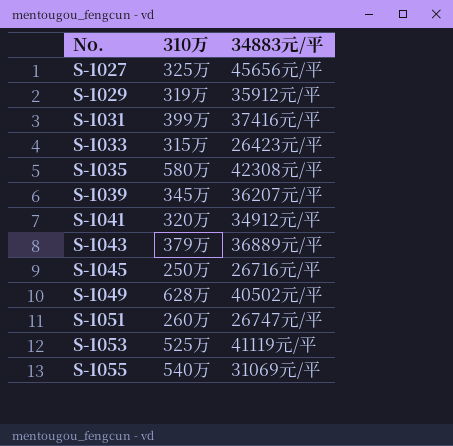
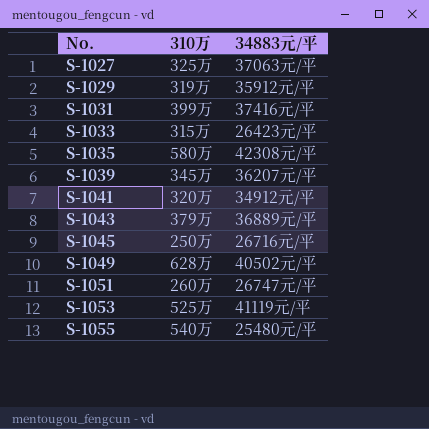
S-1027 | 34883元/平: 45656元/平 -> 37063元/平
S-1055 | 34883元/平: 31069元/平 -> 25480元/平

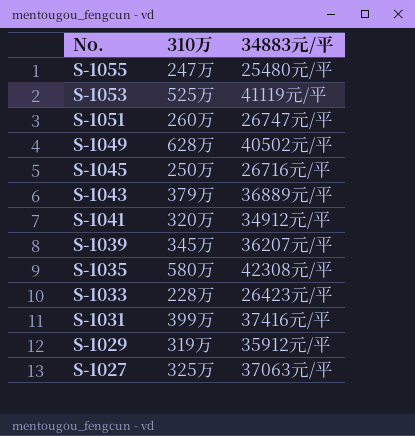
row order: No. ascending -> No. descending
S-1055 | 310万: 540万 -> 247万
S-1033 | 310万: 315万 -> 228万

